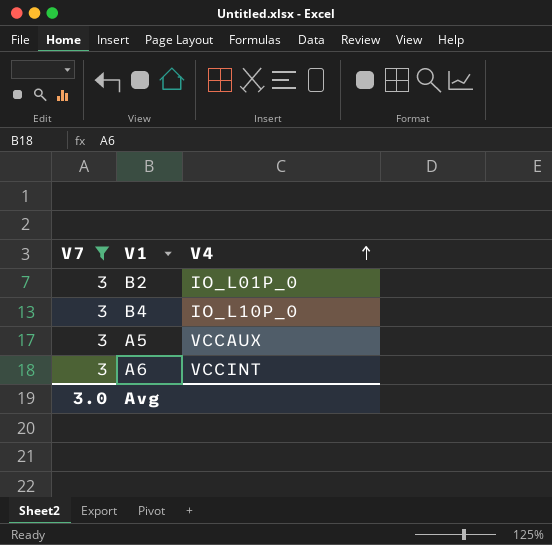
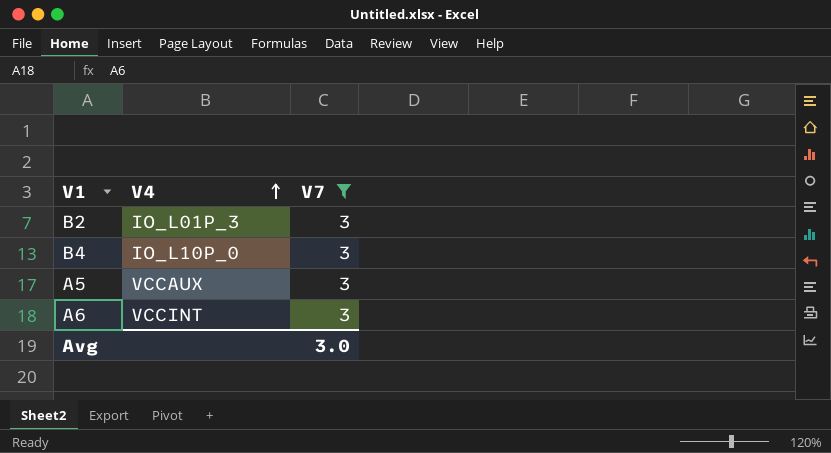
column V7 | position: 1 -> 3
B2 | V4: IO_L01P_0 -> IO_L01P_3

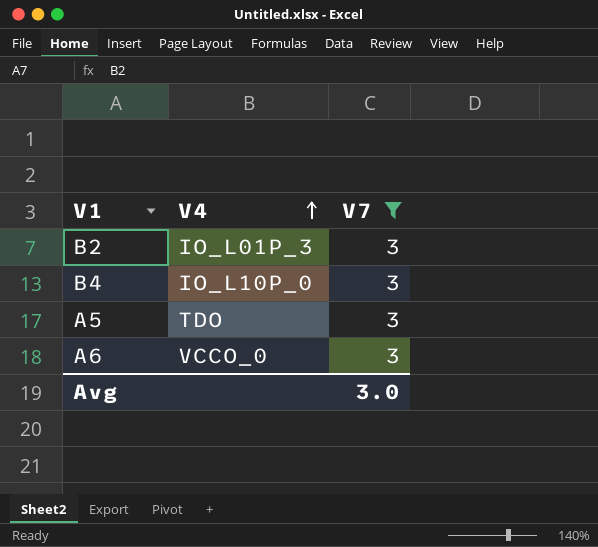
A5 | V4: VCCAUX -> TDO
A6 | V4: VCCINT -> VCCO_0

